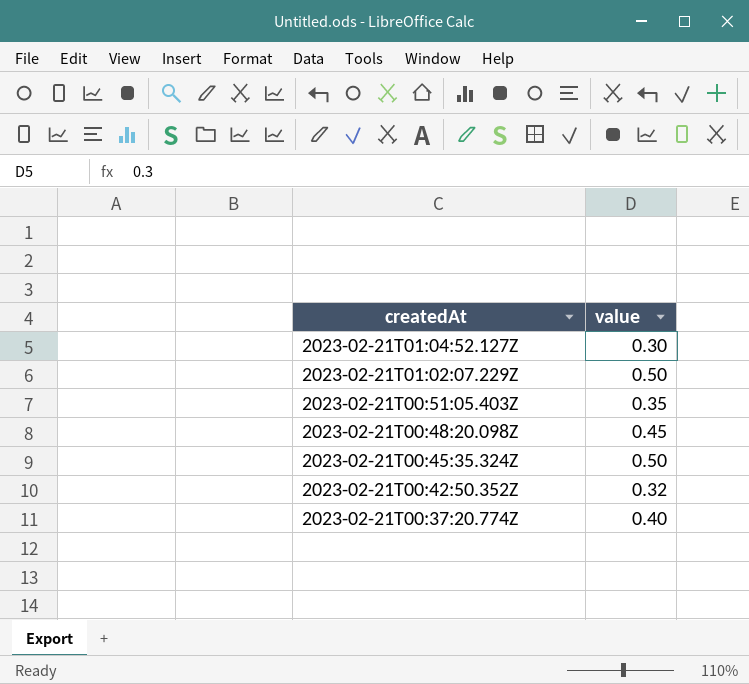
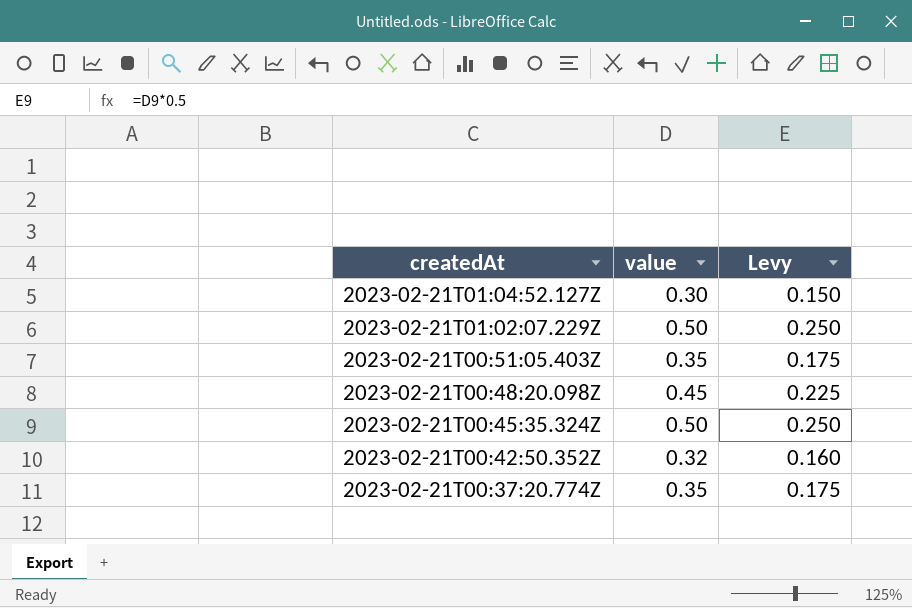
column Levy | formula: none -> [value] * 0.5
2023-02-21T00:37:20.774Z | value: 0.40 -> 0.35

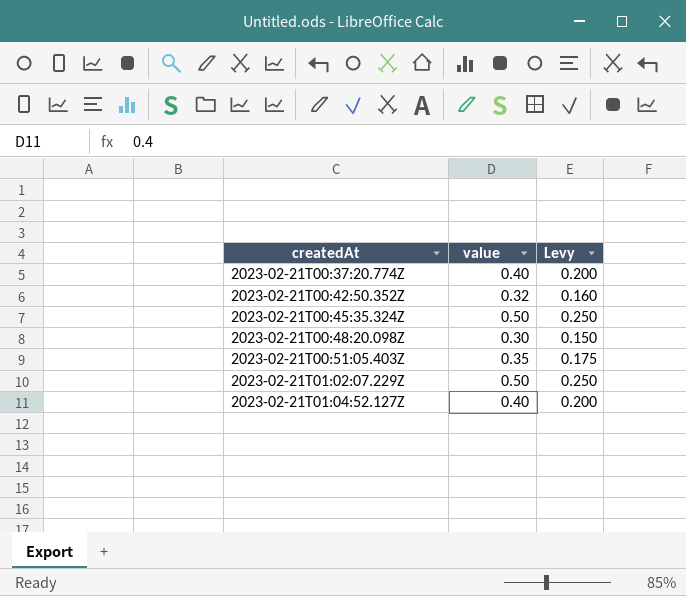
row order: createdAt descending -> createdAt ascending
2023-02-21T00:37:20.774Z | value: 0.35 -> 0.40
2023-02-21T00:37:20.774Z | Levy: 0.175 -> 0.200
2023-02-21T00:48:20.098Z | value: 0.45 -> 0.30
2023-02-21T00:48:20.098Z | Levy: 0.225 -> 0.150
2023-02-21T01:04:52.127Z | value: 0.30 -> 0.40
2023-02-21T01:04:52.127Z | Levy: 0.150 -> 0.200

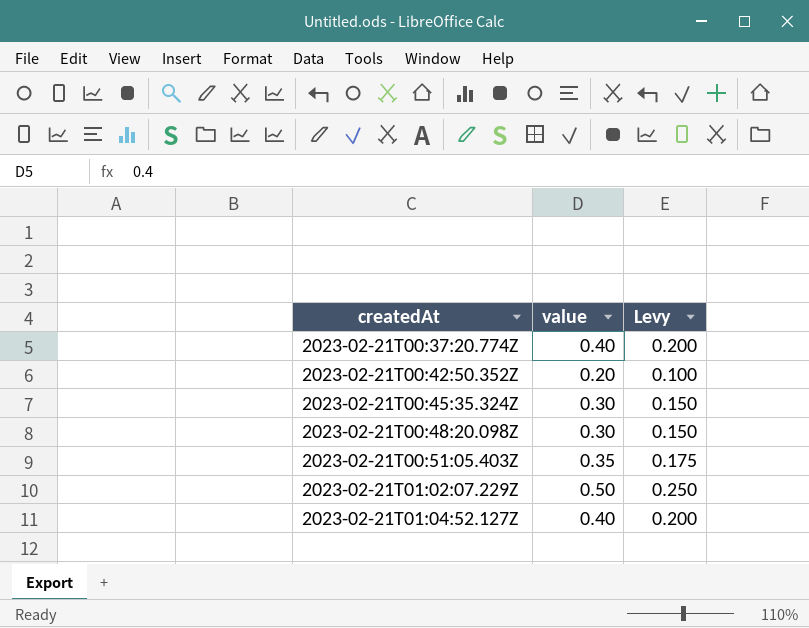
2023-02-21T00:42:50.352Z | value: 0.32 -> 0.20
2023-02-21T00:42:50.352Z | Levy: 0.160 -> 0.100
2023-02-21T00:45:35.324Z | value: 0.50 -> 0.30
2023-02-21T00:45:35.324Z | Levy: 0.250 -> 0.150

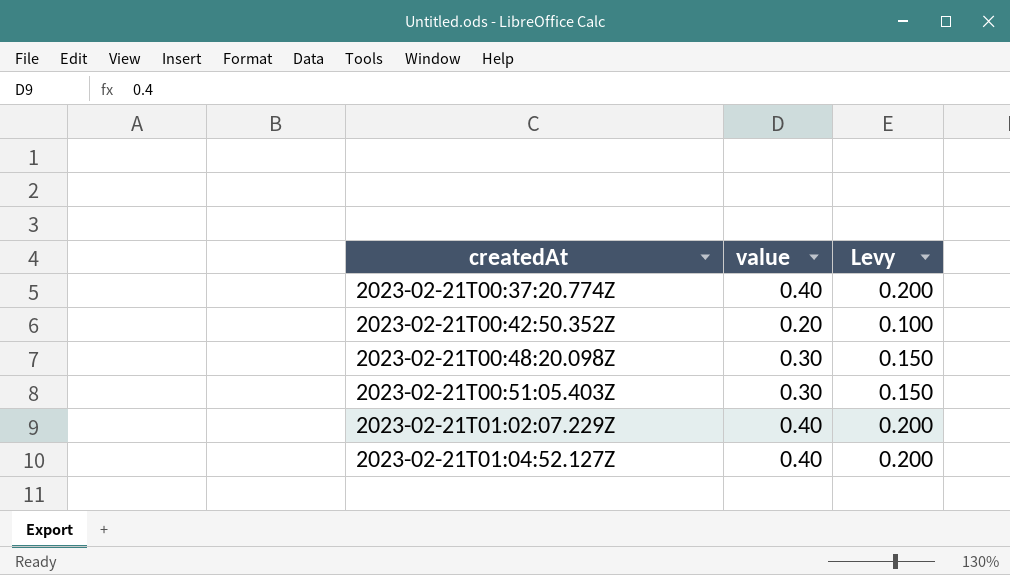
row 2023-02-21T00:45:35.324Z: 0.30 | 0.150 -> none
2023-02-21T00:51:05.403Z | value: 0.35 -> 0.30
2023-02-21T00:51:05.403Z | Levy: 0.175 -> 0.150
2023-02-21T01:02:07.229Z | value: 0.50 -> 0.40
2023-02-21T01:02:07.229Z | Levy: 0.250 -> 0.200

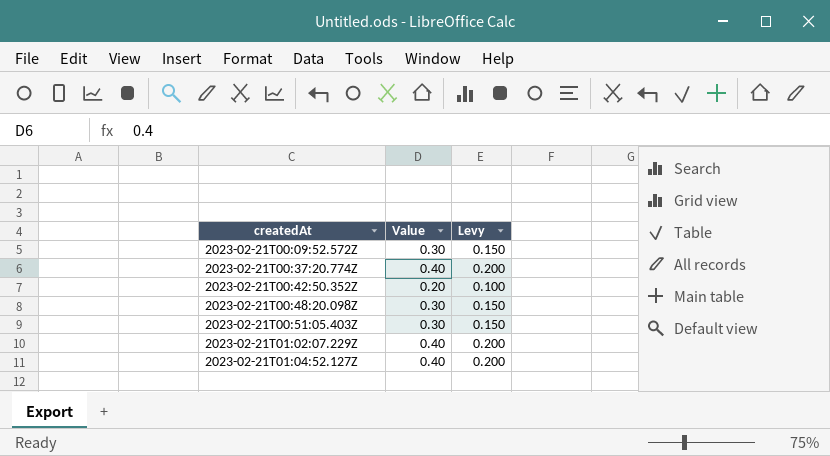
column name: value -> Value
row 2023-02-21T00:09:52.572Z: none -> 0.30 | 0.150

